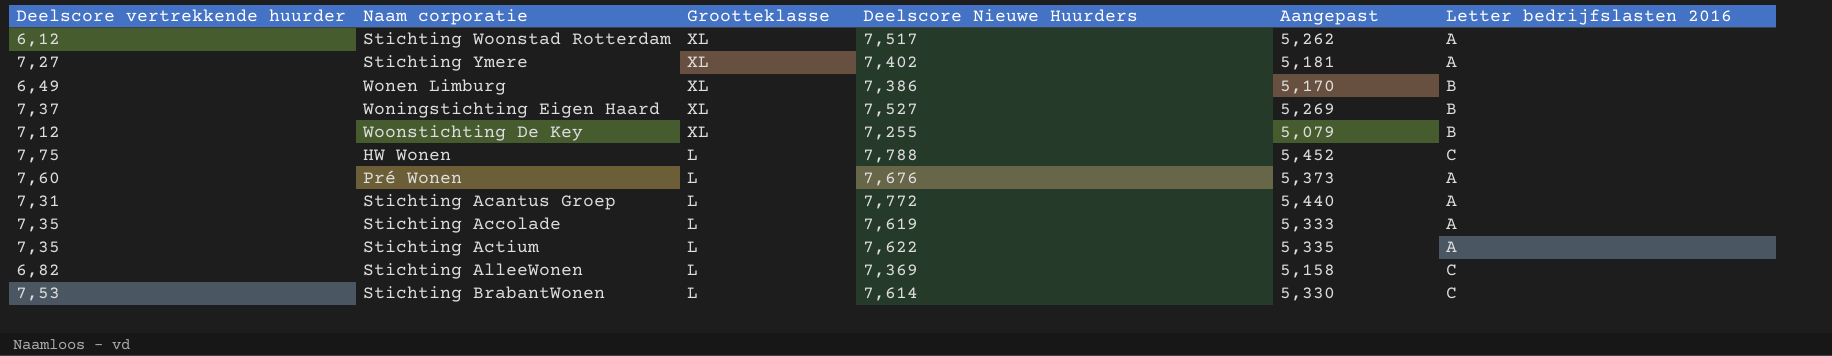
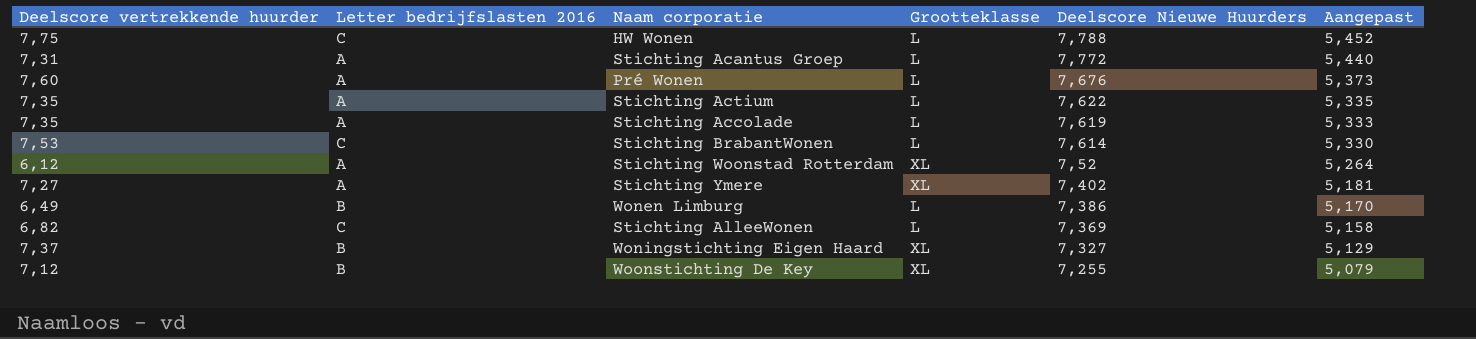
row order: Grootteklasse descending -> Deelscore Nieuwe Huurders descending
column Letter bedrijfslasten 2016 | position: 6 -> 2
Stichting Woonstad Rotterdam | Deelscore Nieuwe Huurders: 7,517 -> 7,52
Stichting Woonstad Rotterdam | Aangepast: 5,262 -> 5,264
Wonen Limburg | Grootteklasse: XL -> L
Woningstichting Eigen Haard | Deelscore Nieuwe Huurders: 7,527 -> 7,327
Woningstichting Eigen Haard | Aangepast: 5,269 -> 5,129

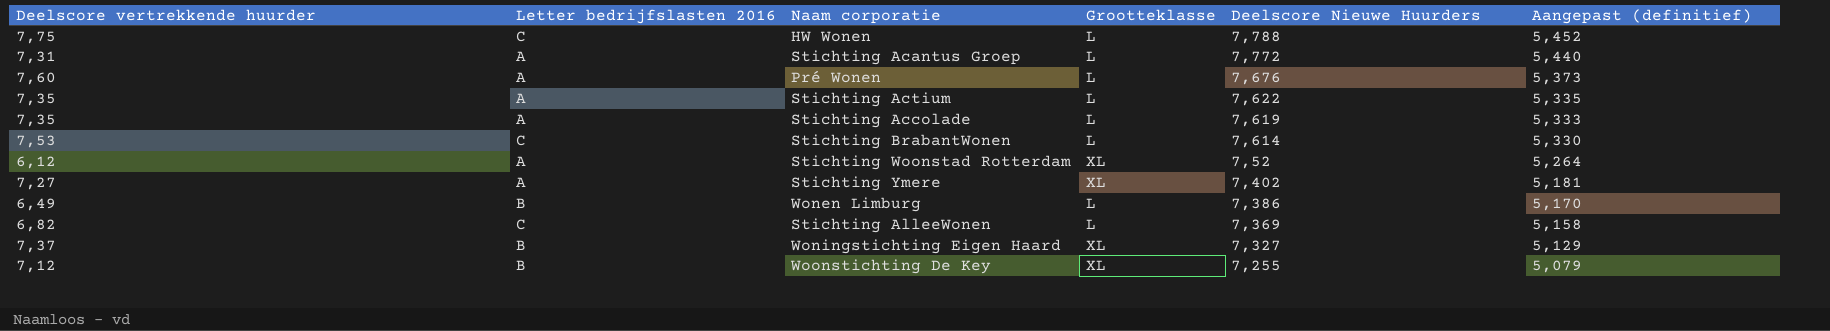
column name: Aangepast -> Aangepast (definitief)

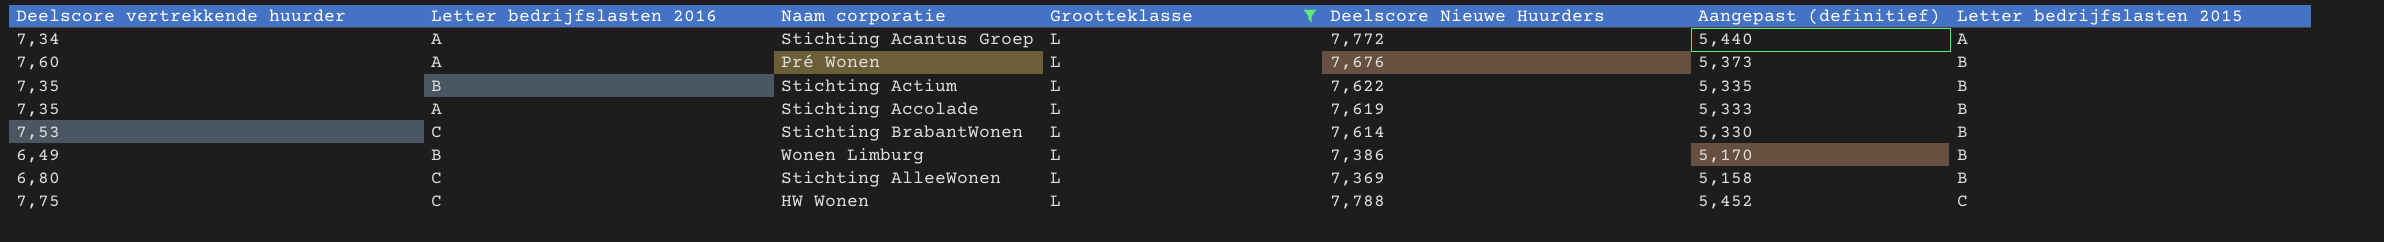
filter: none -> Grootteklasse = L
row order: Deelscore Nieuwe Huurders descending -> Letter bedrijfslasten 2015 ascending
column Letter bedrijfslasten 2015 | position: none -> 7
Stichting Acantus Groep | Deelscore vertrekkende huurder: 7,31 -> 7,34
Stichting Actium | Letter bedrijfslasten 2016: A -> B
Stichting AlleeWonen | Deelscore vertrekkende huurder: 6,82 -> 6,80

